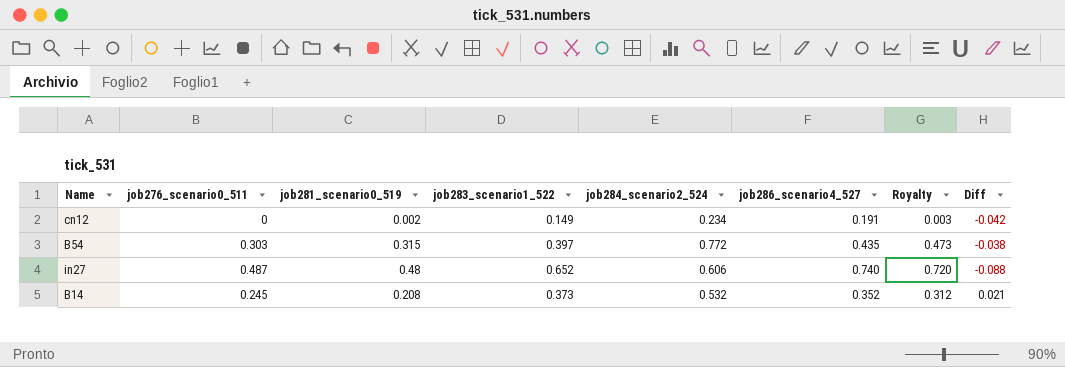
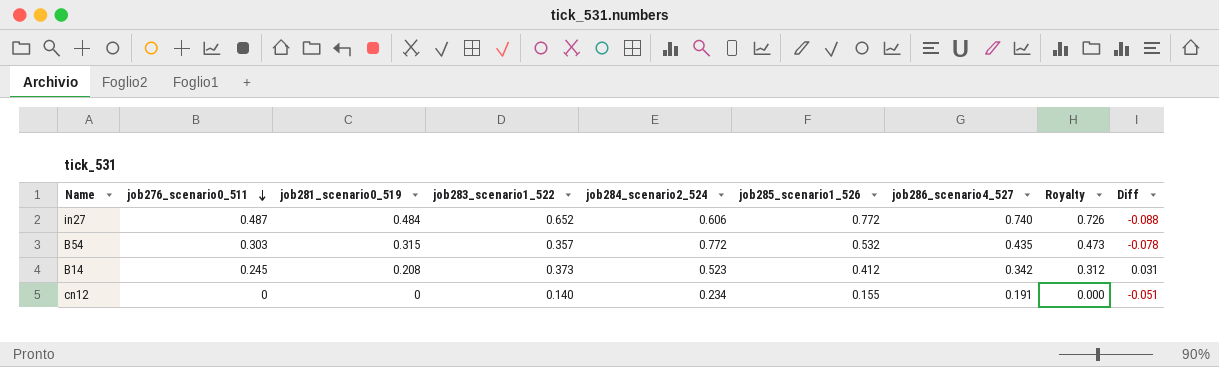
row order: none -> job276_scenario0_511 descending
column job285_scenario1_526 | position: none -> 6
in27 | job281_scenario0_519: 0.48 -> 0.484
in27 | Royalty: 0.720 -> 0.726
B54 | job283_scenario1_522: 0.397 -> 0.357
B54 | Diff: -0.038 -> -0.078
B14 | job284_scenario2_524: 0.532 -> 0.523
B14 | job286_scenario4_527: 0.352 -> 0.342
B14 | Diff: 0.021 -> 0.031
cn12 | job281_scenario0_519: 0.002 -> 0
cn12 | job283_scenario1_522: 0.149 -> 0.140
cn12 | Royalty: 0.003 -> 0.000
cn12 | Diff: -0.042 -> -0.051

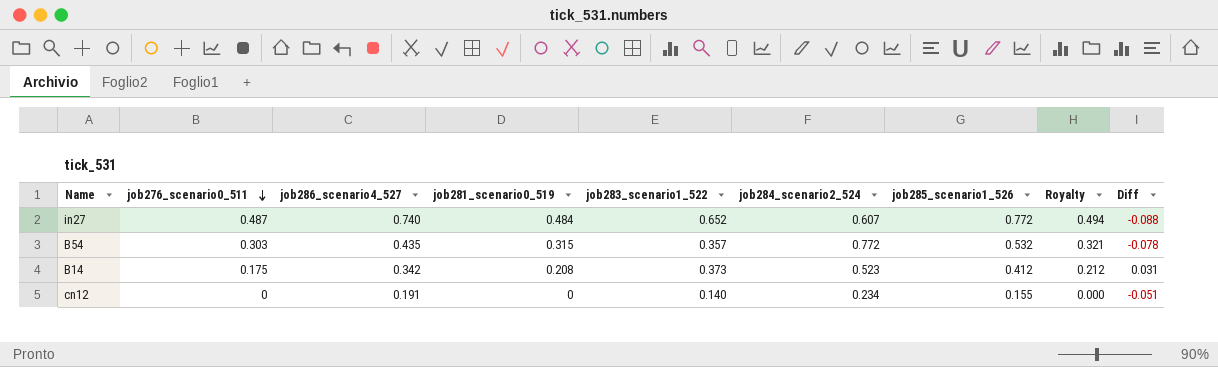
column job286_scenario4_527 | position: 7 -> 3
column Royalty | formula: [job281_scenario0_519] * 1.5 -> [job281_scenario0_519] * 1.02
in27 | job284_scenario2_524: 0.606 -> 0.607
B14 | job276_scenario0_511: 0.245 -> 0.175

